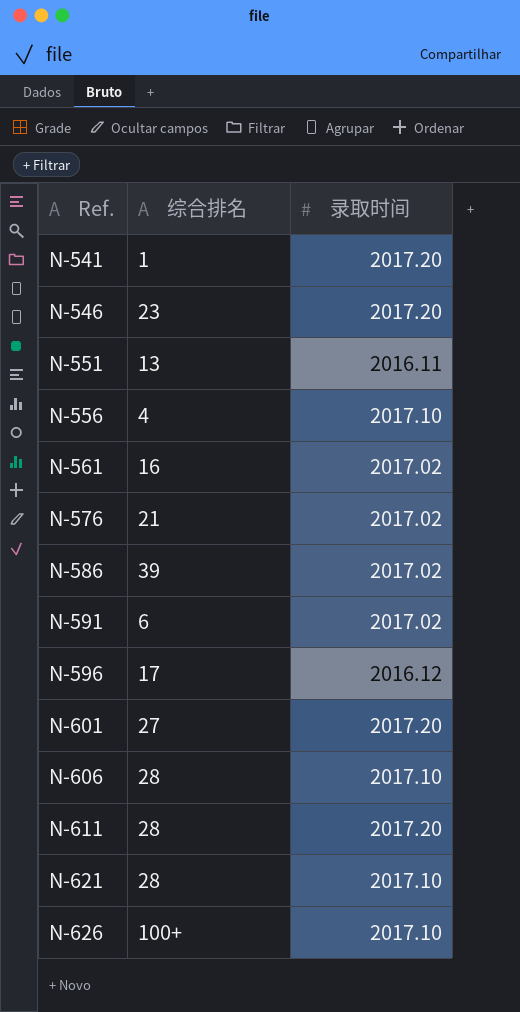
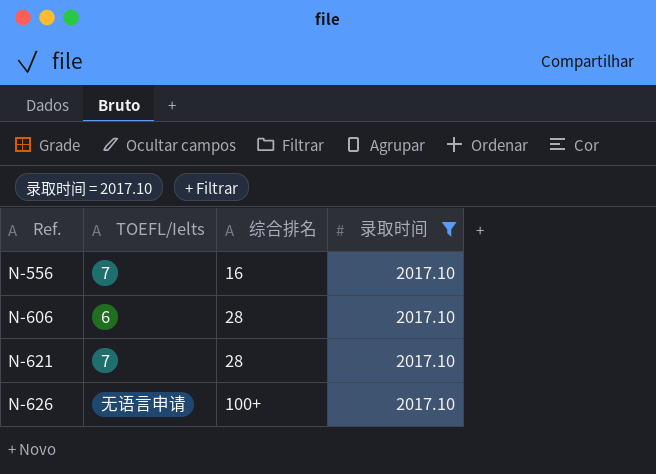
filter: none -> 录取时间 = 2017.10
column TOEFL/Ielts | position: none -> 2
N-556 | 综合排名: 4 -> 16

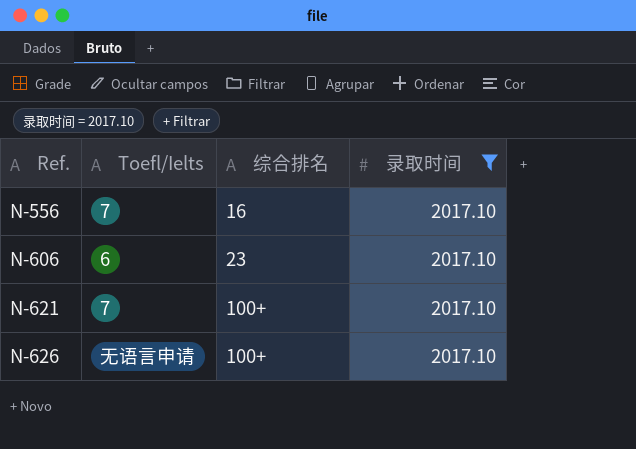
column name: TOEFL/Ielts -> Toefl/Ielts
N-606 | 综合排名: 28 -> 23
N-621 | 综合排名: 28 -> 100+

